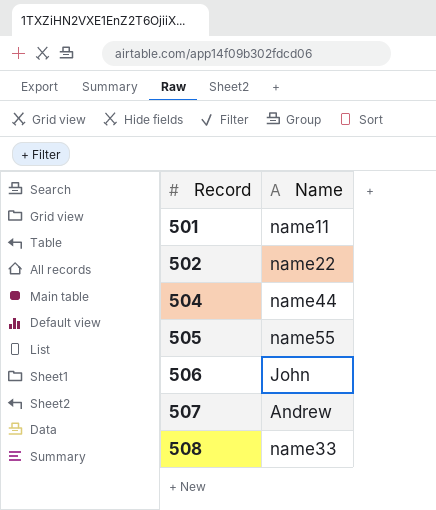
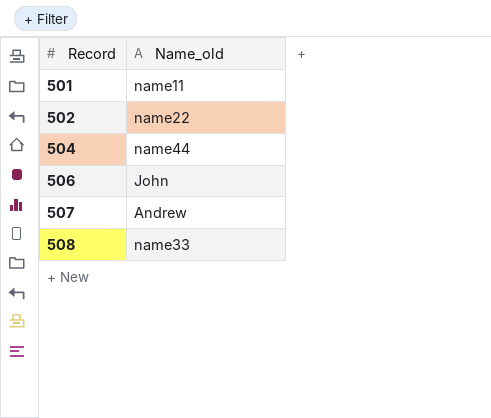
column name: Name -> Name_old
row 505: name55 -> none

